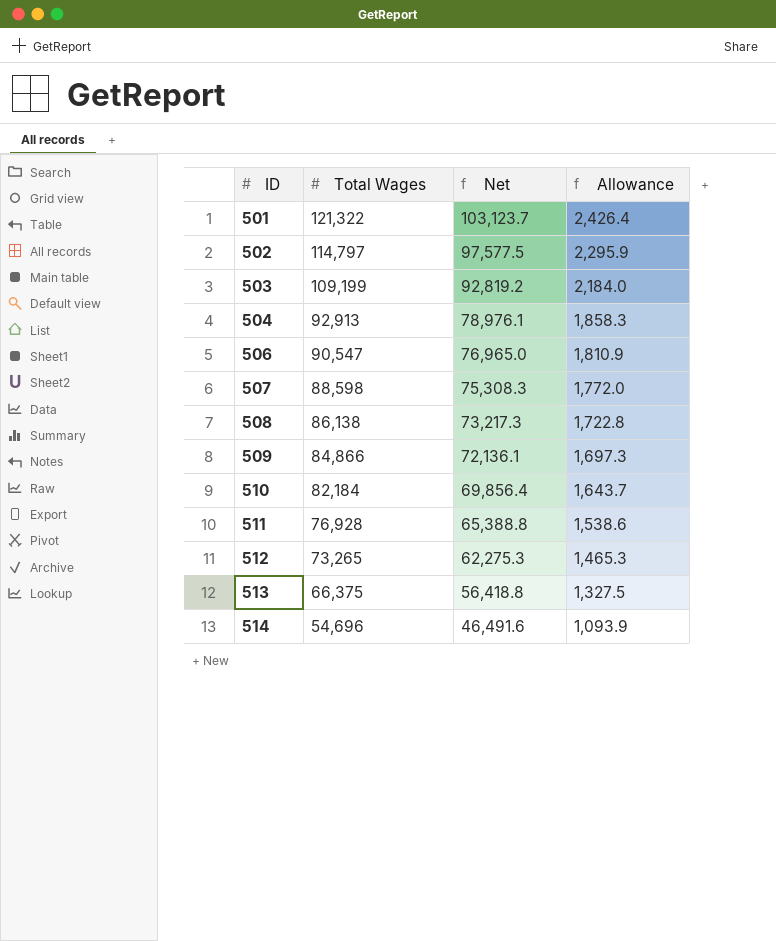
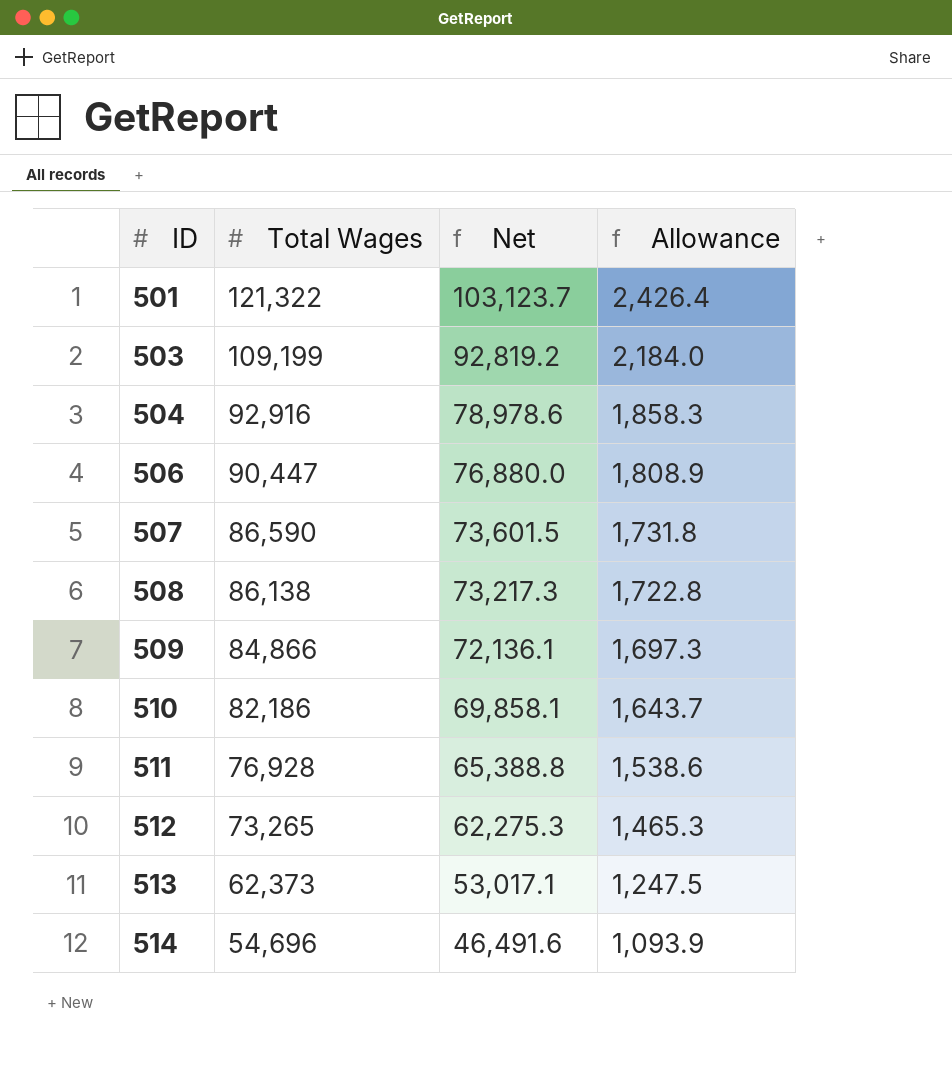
row 502: 114,797 | 97,577.5 | 2,295.9 -> none
504 | Total Wages: 92,913 -> 92,916
504 | Net: 78,976.1 -> 78,978.6
506 | Total Wages: 90,547 -> 90,447
506 | Net: 76,965.0 -> 76,880.0
506 | Allowance: 1,810.9 -> 1,808.9
507 | Total Wages: 88,598 -> 86,590
507 | Net: 75,308.3 -> 73,601.5
507 | Allowance: 1,772.0 -> 1,731.8
510 | Total Wages: 82,184 -> 82,186
510 | Net: 69,856.4 -> 69,858.1
513 | Total Wages: 66,375 -> 62,373
513 | Net: 56,418.8 -> 53,017.1
513 | Allowance: 1,327.5 -> 1,247.5

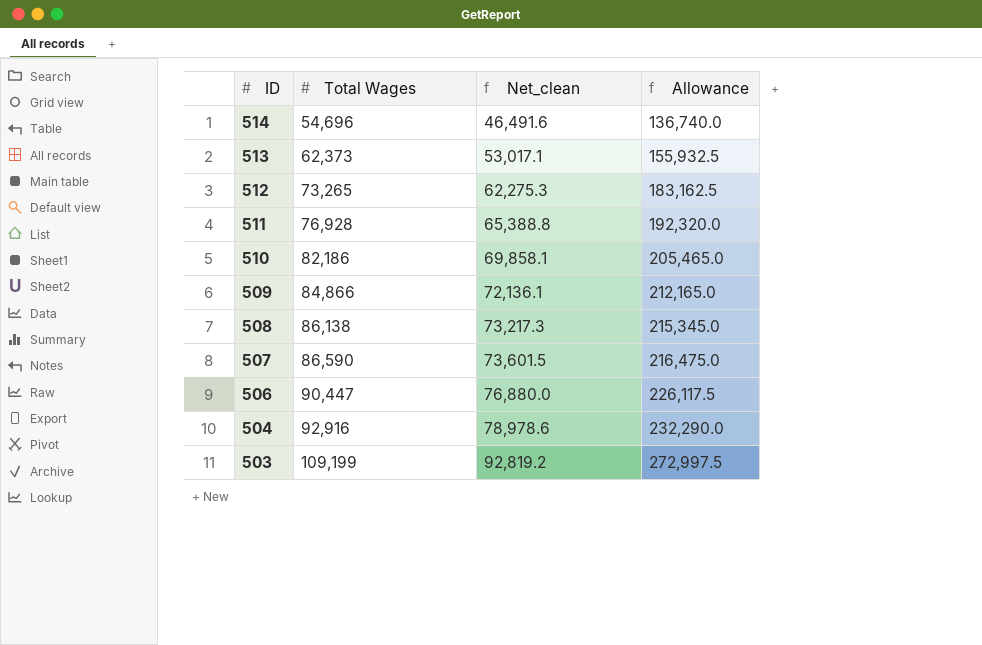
row order: ID ascending -> ID descending
column name: Net -> Net_clean
column Allowance | formula: [Total Wages] * 0.02 -> [Total Wages] * 2.5
row 501: 121,322 | 103,123.7 | 2,426.4 -> none

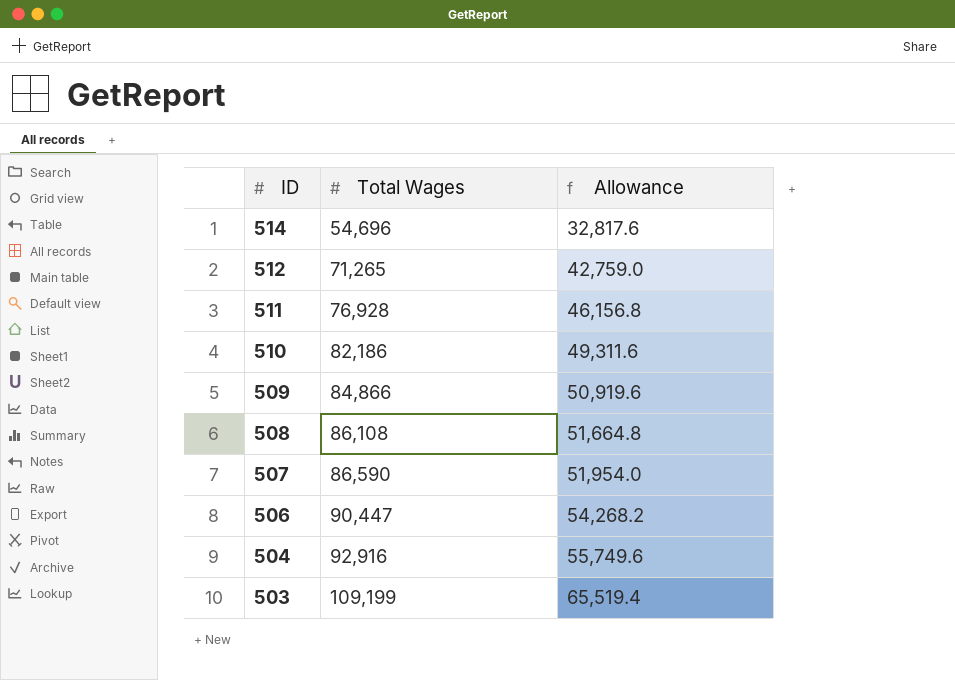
column Net_clean | formula: [Total Wages] * 0.85 -> none
column Allowance | formula: [Total Wages] * 2.5 -> [Total Wages] * 0.6
row 513: 62,373 | 53,017.1 | 155,932.5 -> none
512 | Total Wages: 73,265 -> 71,265
508 | Total Wages: 86,138 -> 86,108

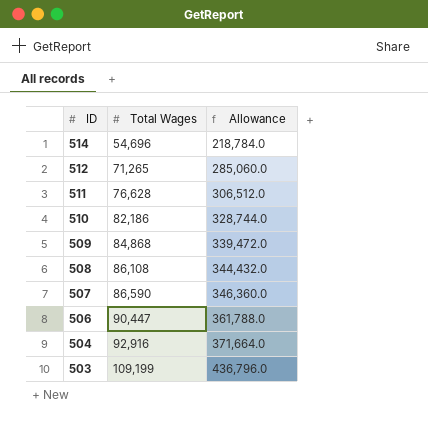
column Allowance | formula: [Total Wages] * 0.6 -> [Total Wages] * 4
511 | Total Wages: 76,928 -> 76,628
509 | Total Wages: 84,866 -> 84,868

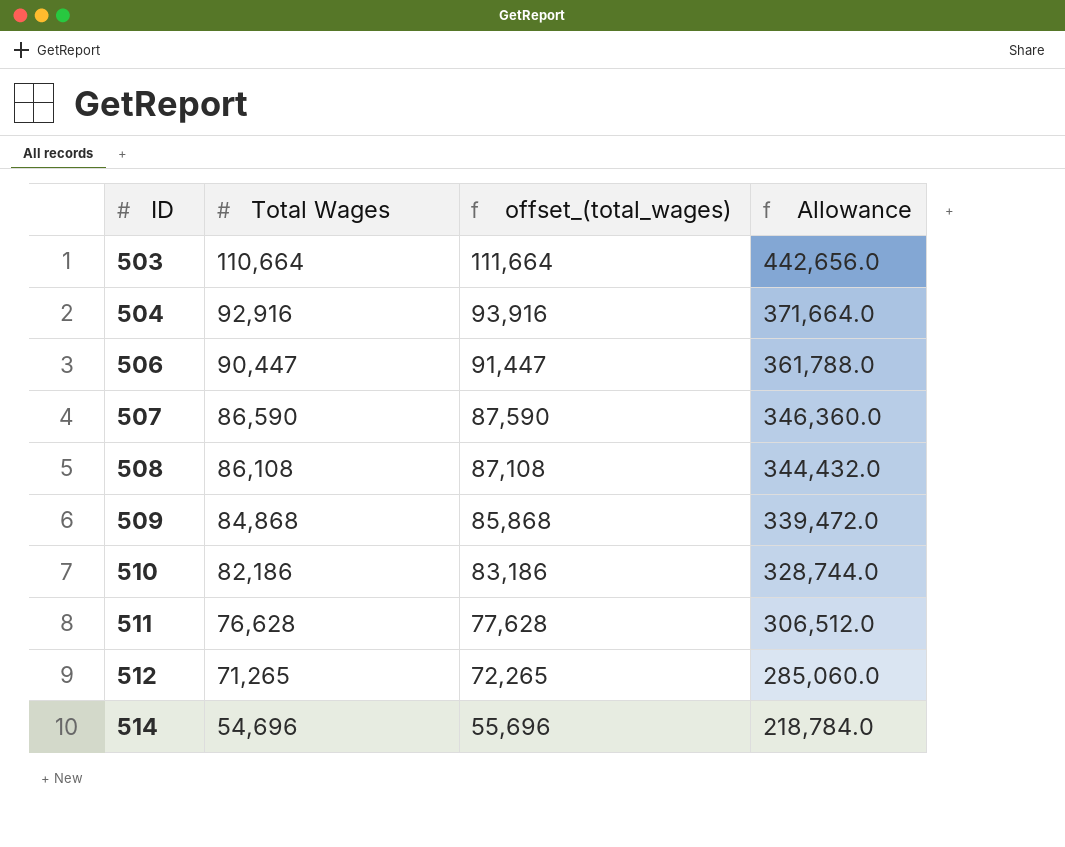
row order: ID descending -> ID ascending
column offset_(total_wages) | formula: none -> [Total Wages] + 1000
503 | Total Wages: 109,199 -> 110,664
503 | Allowance: 436,796.0 -> 442,656.0

